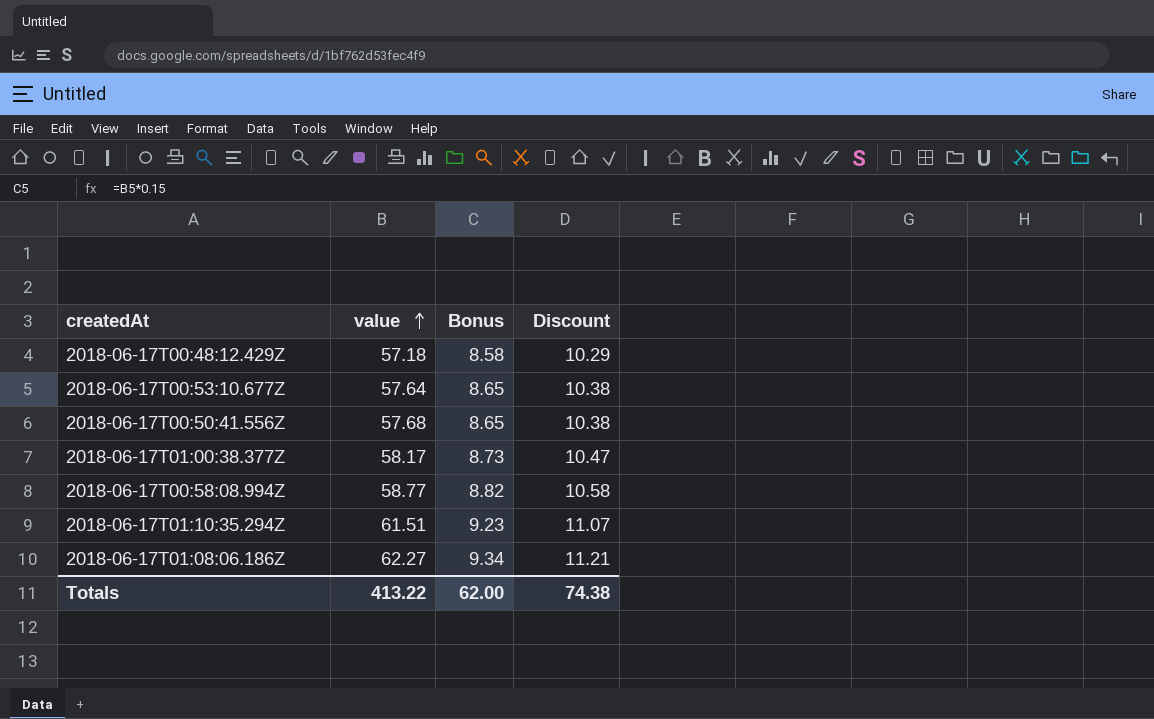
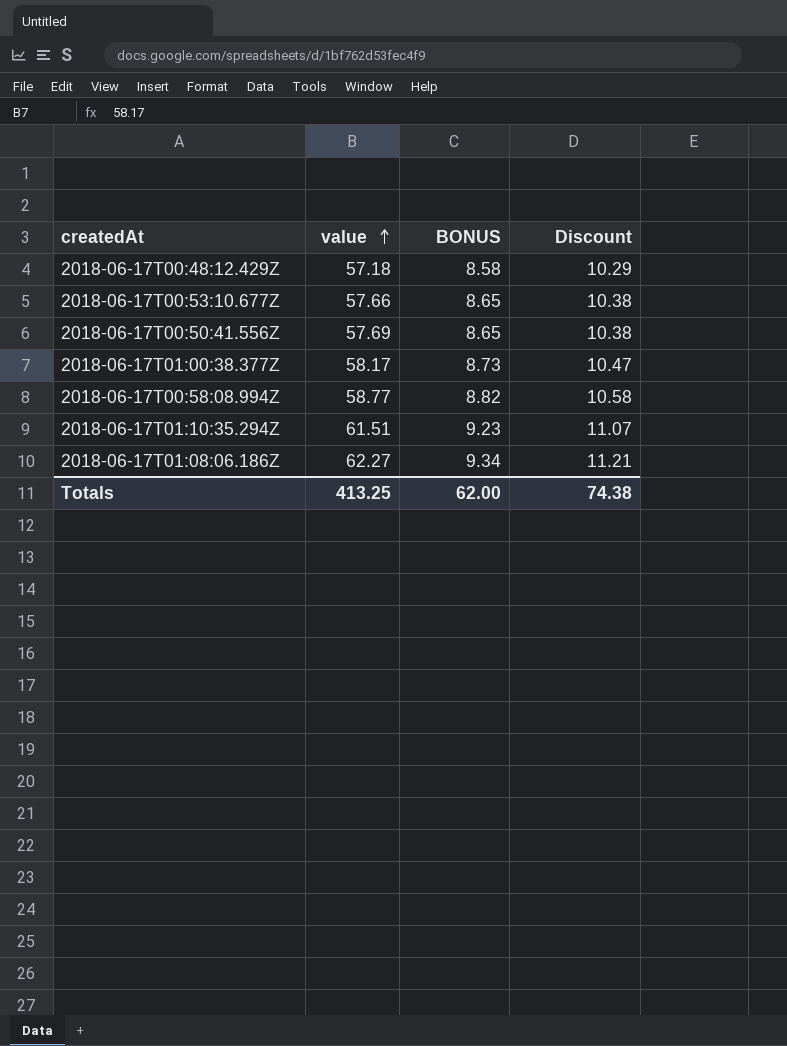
column name: Bonus -> BONUS
2018-06-17T00:53:10.677Z | value: 57.64 -> 57.66
2018-06-17T00:50:41.556Z | value: 57.68 -> 57.69
Totals | value: 413.22 -> 413.25

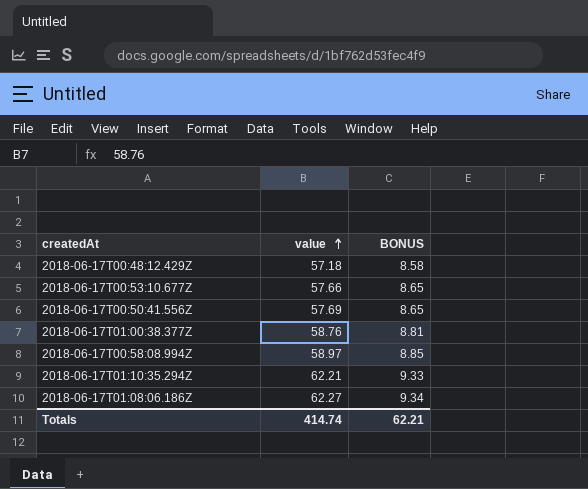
column Discount | formula: [value] * 0.18 -> none
2018-06-17T01:00:38.377Z | value: 58.17 -> 58.76
2018-06-17T01:00:38.377Z | BONUS: 8.73 -> 8.81
2018-06-17T00:58:08.994Z | value: 58.77 -> 58.97
2018-06-17T00:58:08.994Z | BONUS: 8.82 -> 8.85
2018-06-17T01:10:35.294Z | value: 61.51 -> 62.21
2018-06-17T01:10:35.294Z | BONUS: 9.23 -> 9.33
Totals | value: 413.25 -> 414.74
Totals | BONUS: 62.00 -> 62.21

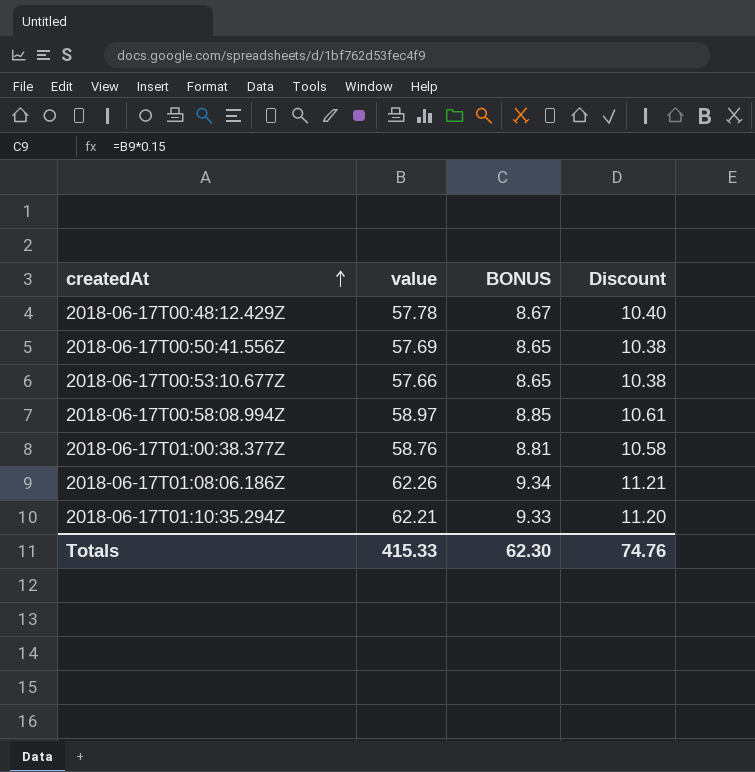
row order: value ascending -> createdAt ascending
column Discount | formula: none -> [value] * 0.18
2018-06-17T00:48:12.429Z | value: 57.18 -> 57.78
2018-06-17T00:48:12.429Z | BONUS: 8.58 -> 8.67
2018-06-17T01:08:06.186Z | value: 62.27 -> 62.26
Totals | value: 414.74 -> 415.33
Totals | BONUS: 62.21 -> 62.30

